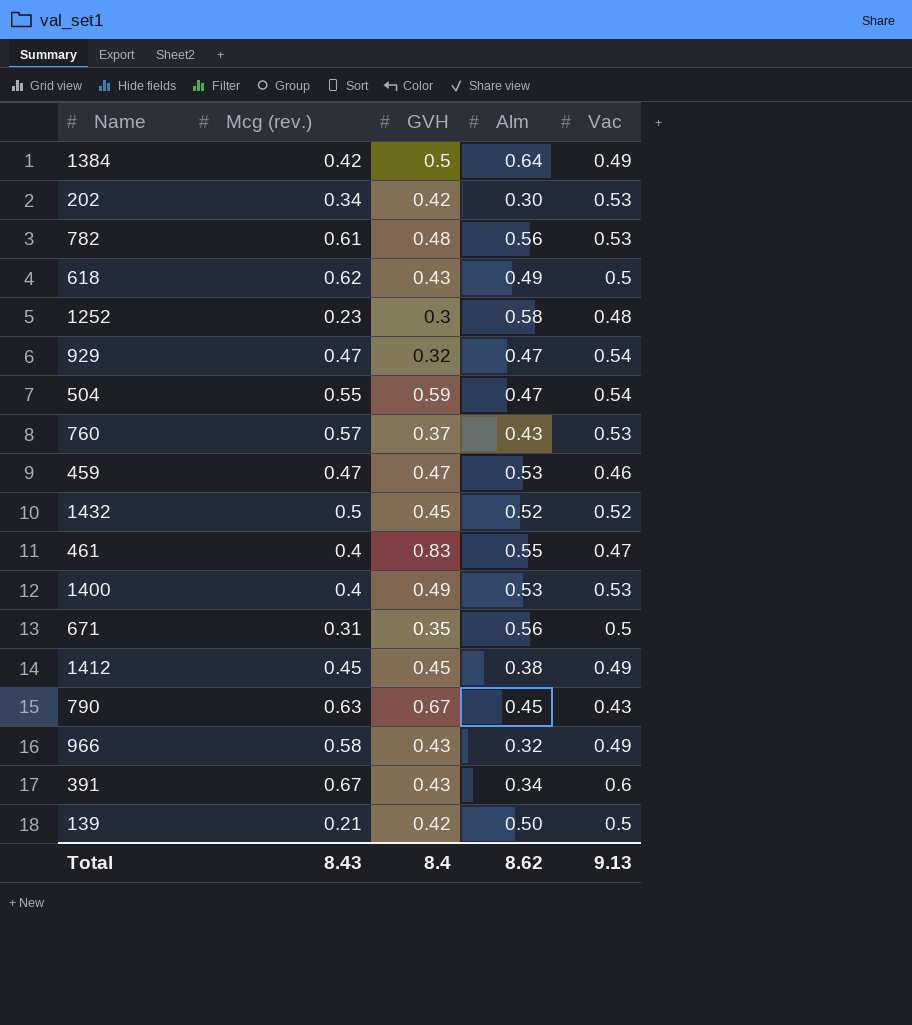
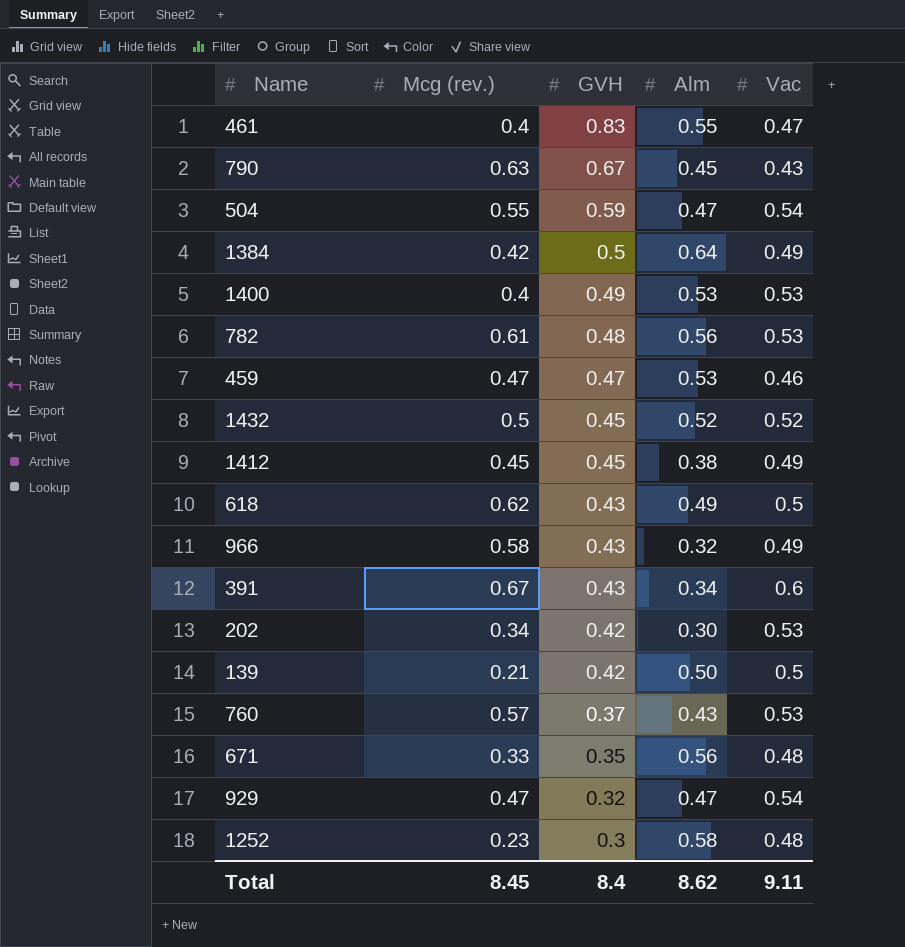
row order: none -> GVH descending
671 | Mcg (rev.): 0.31 -> 0.33
671 | Vac: 0.5 -> 0.48
Total | Mcg (rev.): 8.43 -> 8.45
Total | Vac: 9.13 -> 9.11

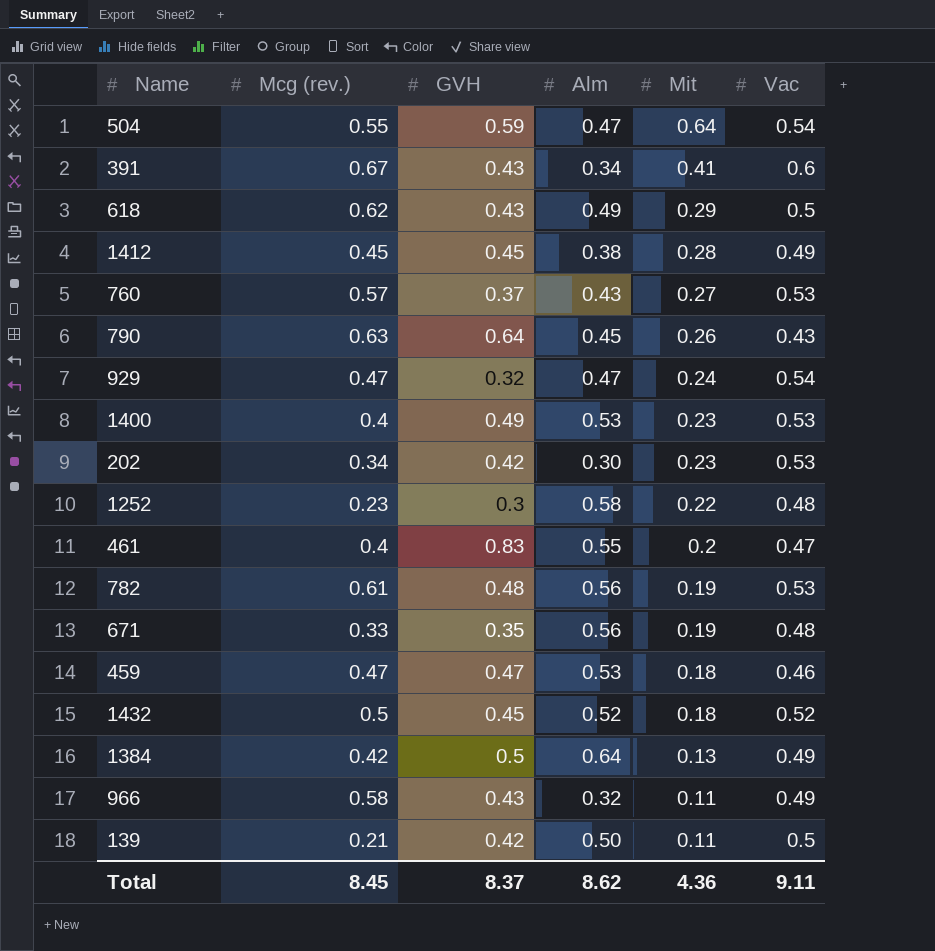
row order: GVH descending -> Mit descending
column Mit | position: none -> 5
790 | GVH: 0.67 -> 0.64
Total | GVH: 8.4 -> 8.37

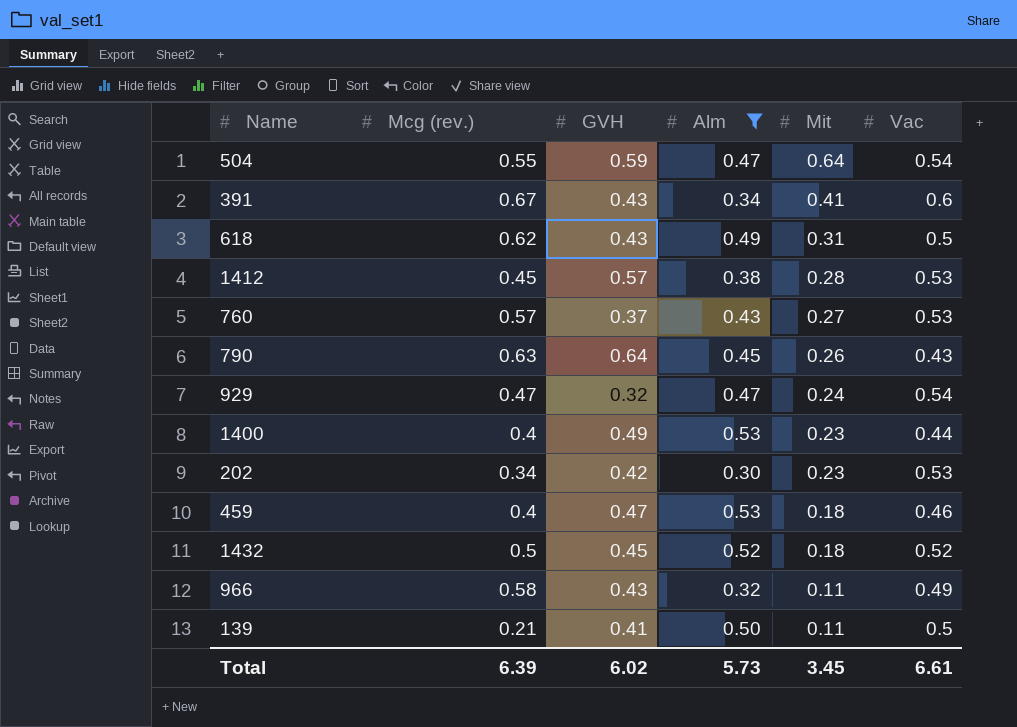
filter: none -> Alm <= 0.53
618 | Mit: 0.29 -> 0.31
1412 | GVH: 0.45 -> 0.57
1412 | Vac: 0.49 -> 0.53
1400 | Vac: 0.53 -> 0.44
459 | Mcg (rev.): 0.47 -> 0.4
139 | GVH: 0.42 -> 0.41
Total | Mcg (rev.): 8.45 -> 6.39
Total | GVH: 8.37 -> 6.02
Total | Alm: 8.62 -> 5.73
Total | Mit: 4.36 -> 3.45
Total | Vac: 9.11 -> 6.61

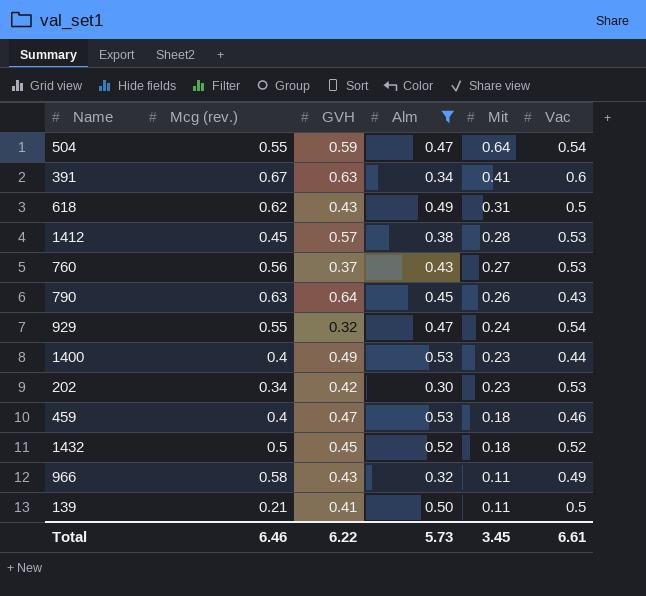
391 | GVH: 0.43 -> 0.63
760 | Mcg (rev.): 0.57 -> 0.56
929 | Mcg (rev.): 0.47 -> 0.55
Total | Mcg (rev.): 6.39 -> 6.46
Total | GVH: 6.02 -> 6.22

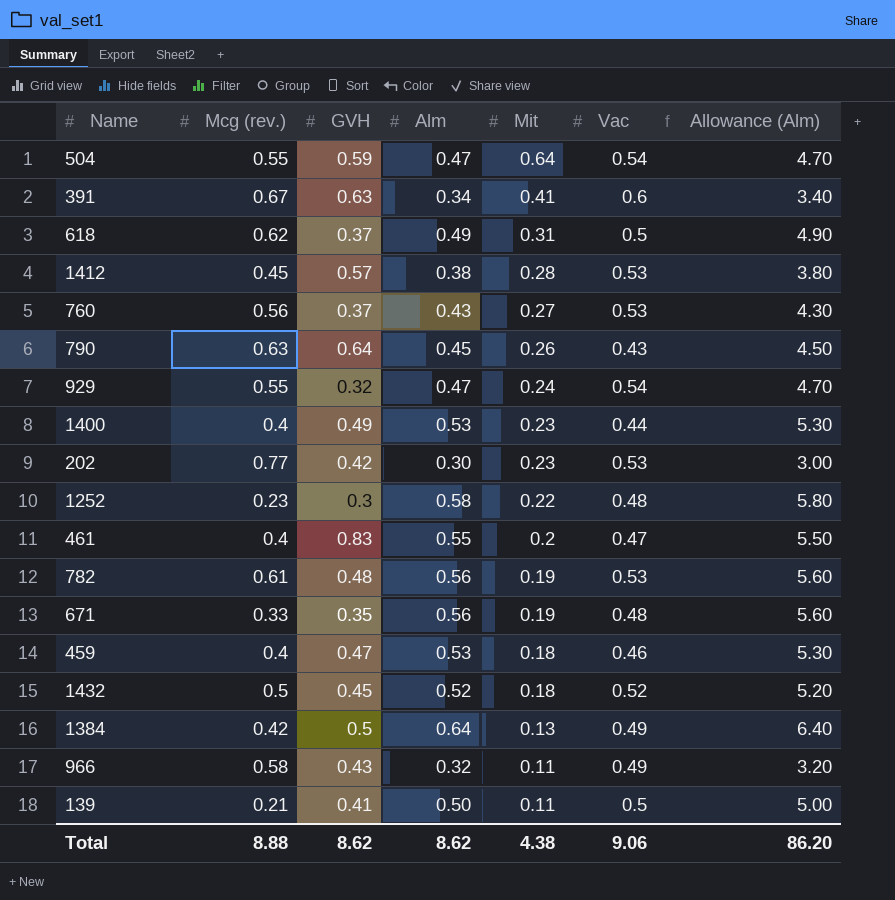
filter: Alm <= 0.53 -> none
column Allowance (Alm) | formula: none -> [Alm] * 10
618 | GVH: 0.43 -> 0.37
202 | Mcg (rev.): 0.34 -> 0.77
Total | Mcg (rev.): 6.46 -> 8.88
Total | GVH: 6.22 -> 8.62
Total | Alm: 5.73 -> 8.62
Total | Mit: 3.45 -> 4.38
Total | Vac: 6.61 -> 9.06

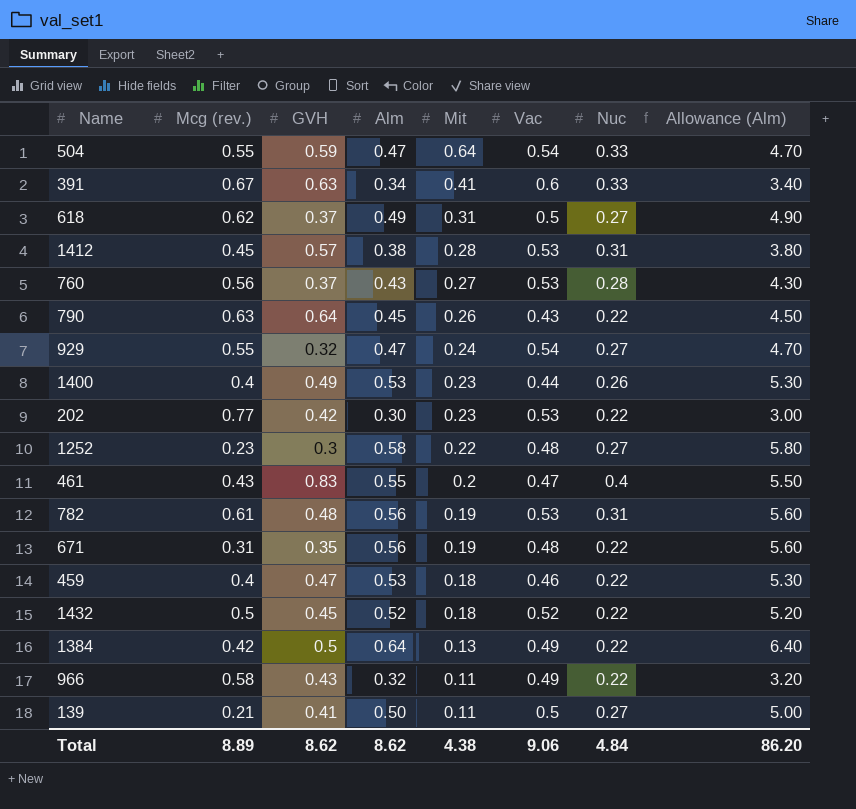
column Nuc | position: none -> 7
461 | Mcg (rev.): 0.4 -> 0.43
671 | Mcg (rev.): 0.33 -> 0.31
Total | Mcg (rev.): 8.88 -> 8.89

